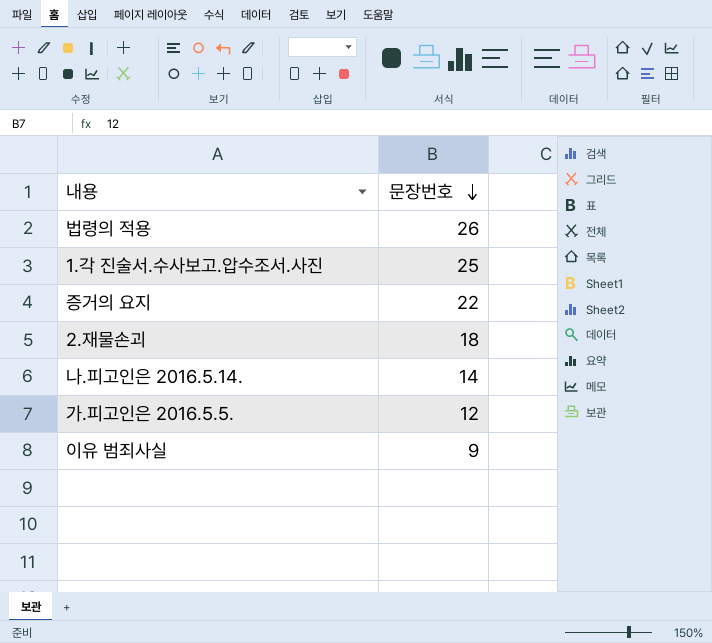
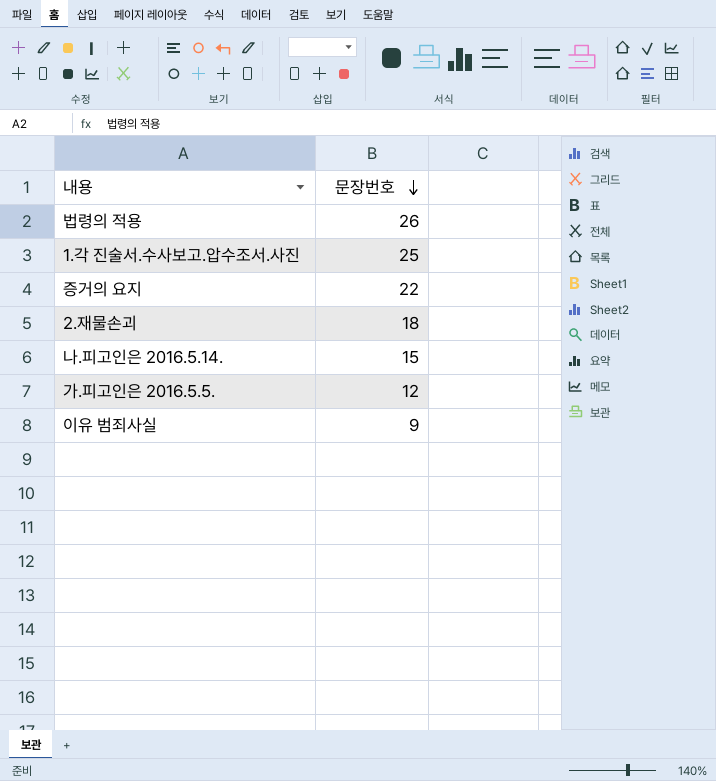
나.피고인은 2016.5.14. | 문장번호: 14 -> 15

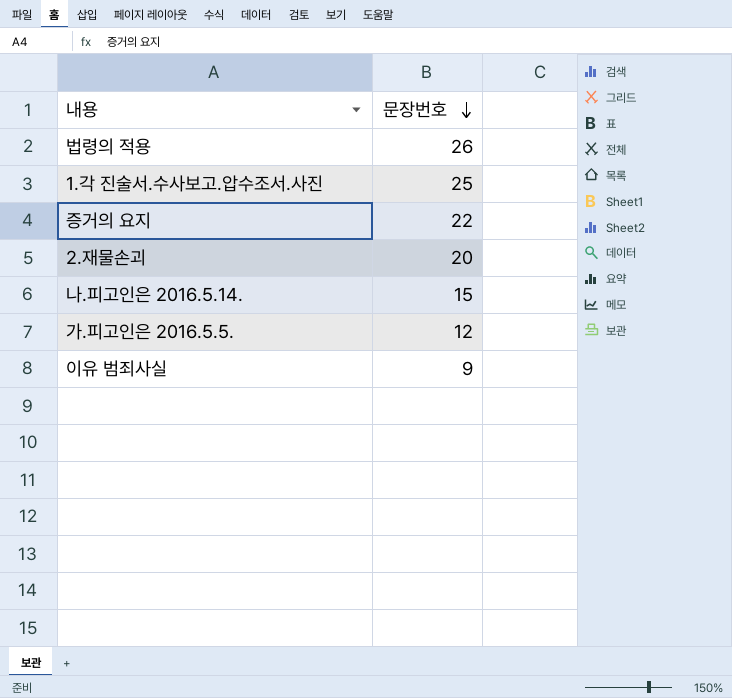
2.재물손괴 | 문장번호: 18 -> 20

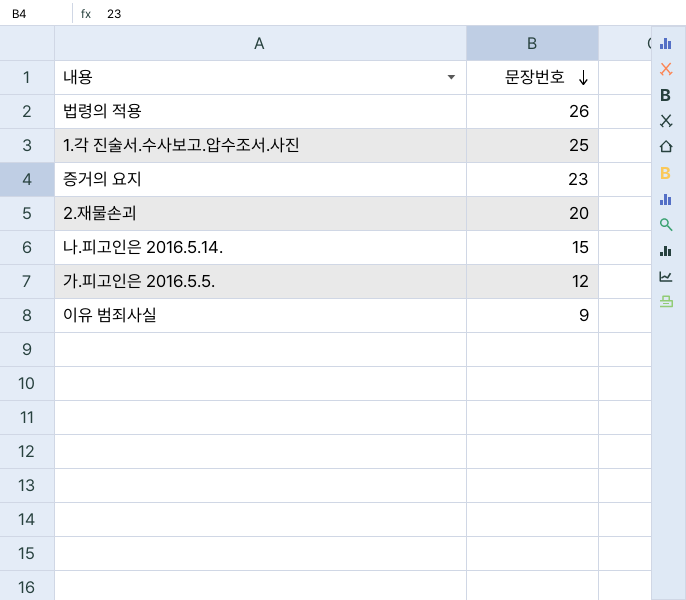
증거의 요지 | 문장번호: 22 -> 23

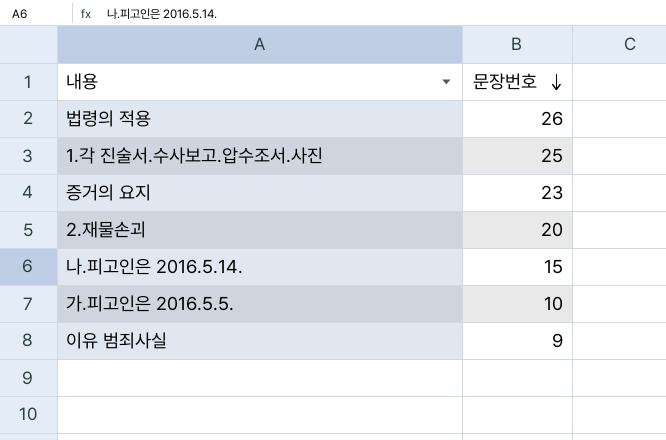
가.피고인은 2016.5.5. | 문장번호: 12 -> 10

